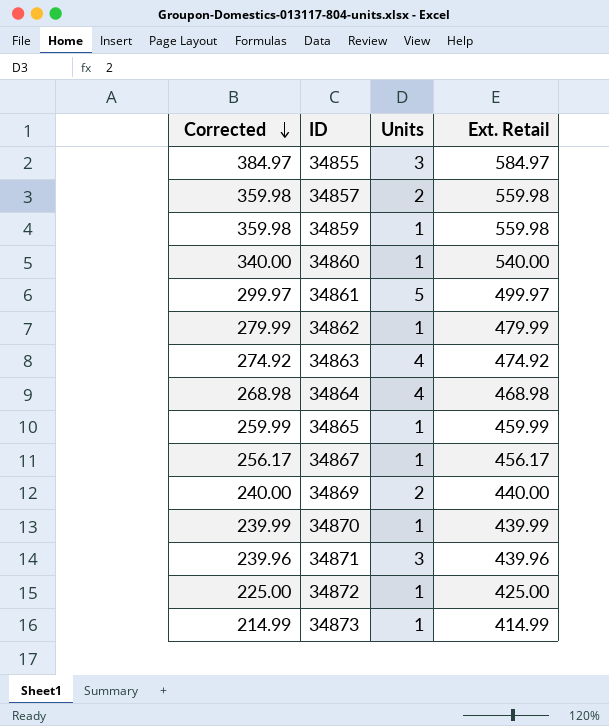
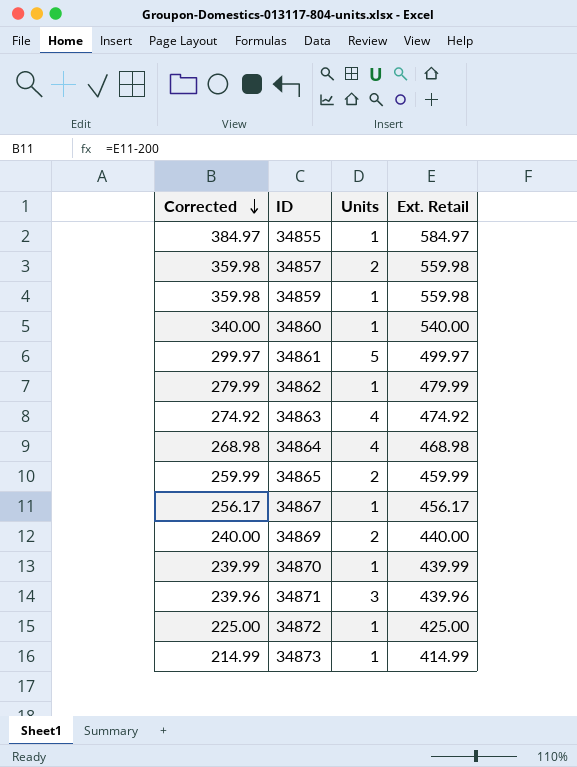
34855 | Units: 3 -> 1
34865 | Units: 1 -> 2

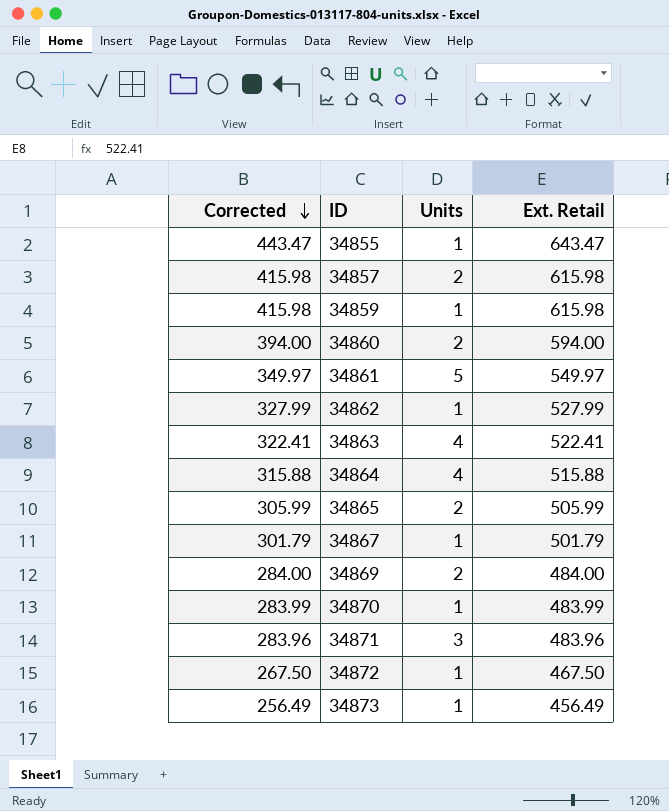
34855 | Corrected: 384.97 -> 443.47
34855 | Ext. Retail: 584.97 -> 643.47
34857 | Corrected: 359.98 -> 415.98
34857 | Ext. Retail: 559.98 -> 615.98
34859 | Corrected: 359.98 -> 415.98
34859 | Ext. Retail: 559.98 -> 615.98
34860 | Corrected: 340.00 -> 394.00
34860 | Units: 1 -> 2
34860 | Ext. Retail: 540.00 -> 594.00
34861 | Corrected: 299.97 -> 349.97
34861 | Ext. Retail: 499.97 -> 549.97
34862 | Corrected: 279.99 -> 327.99
34862 | Ext. Retail: 479.99 -> 527.99
34863 | Corrected: 274.92 -> 322.41
34863 | Ext. Retail: 474.92 -> 522.41
34864 | Corrected: 268.98 -> 315.88
34864 | Ext. Retail: 468.98 -> 515.88
34865 | Corrected: 259.99 -> 305.99
34865 | Ext. Retail: 459.99 -> 505.99
34867 | Corrected: 256.17 -> 301.79
34867 | Ext. Retail: 456.17 -> 501.79
34869 | Corrected: 240.00 -> 284.00
34869 | Ext. Retail: 440.00 -> 484.00
34870 | Corrected: 239.99 -> 283.99
34870 | Ext. Retail: 439.99 -> 483.99
34871 | Corrected: 239.96 -> 283.96
34871 | Ext. Retail: 439.96 -> 483.96
34872 | Corrected: 225.00 -> 267.50
34872 | Ext. Retail: 425.00 -> 467.50
34873 | Corrected: 214.99 -> 256.49
34873 | Ext. Retail: 414.99 -> 456.49

